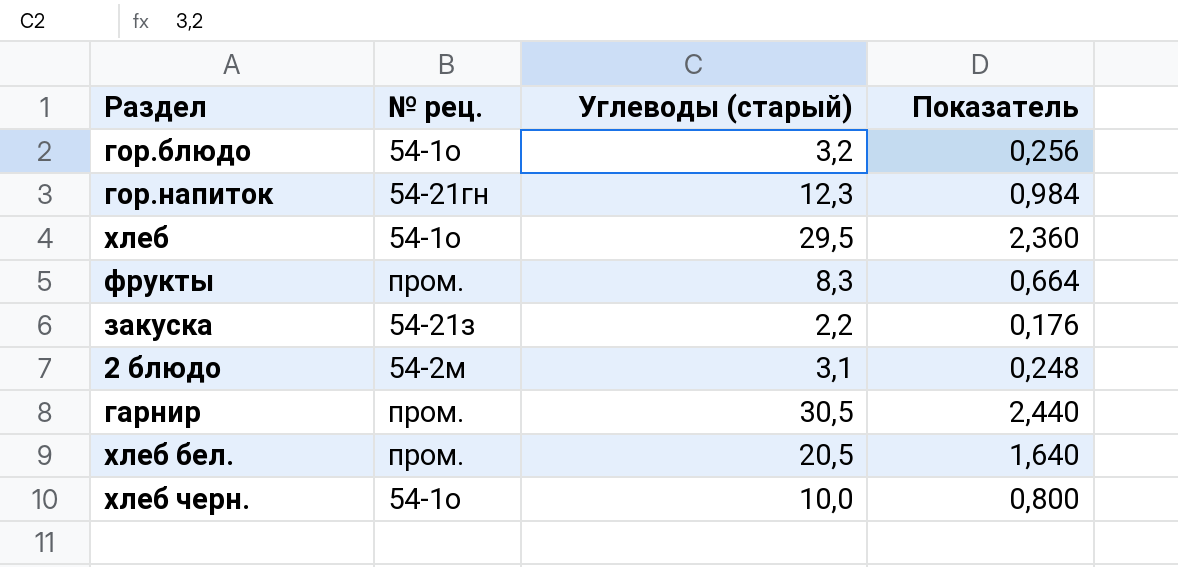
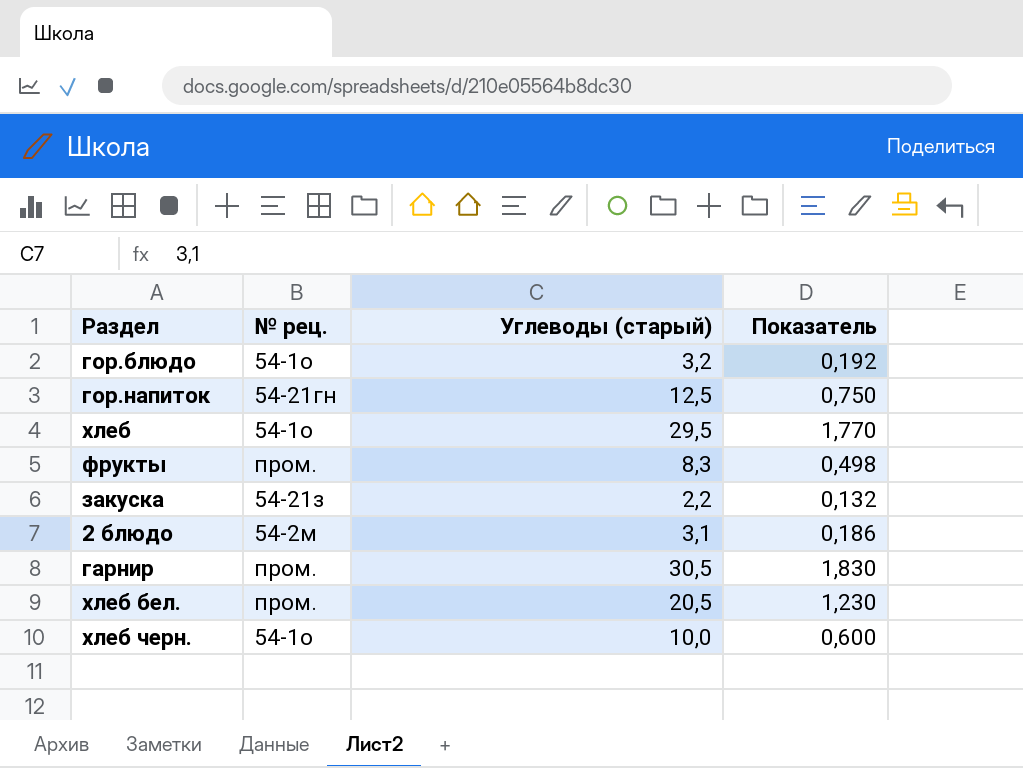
column Показатель | formula: [Углеводы (старый)] * 0,08 -> [Углеводы (старый)] * 0,06
гор.напиток | Углеводы (старый): 12,3 -> 12,5

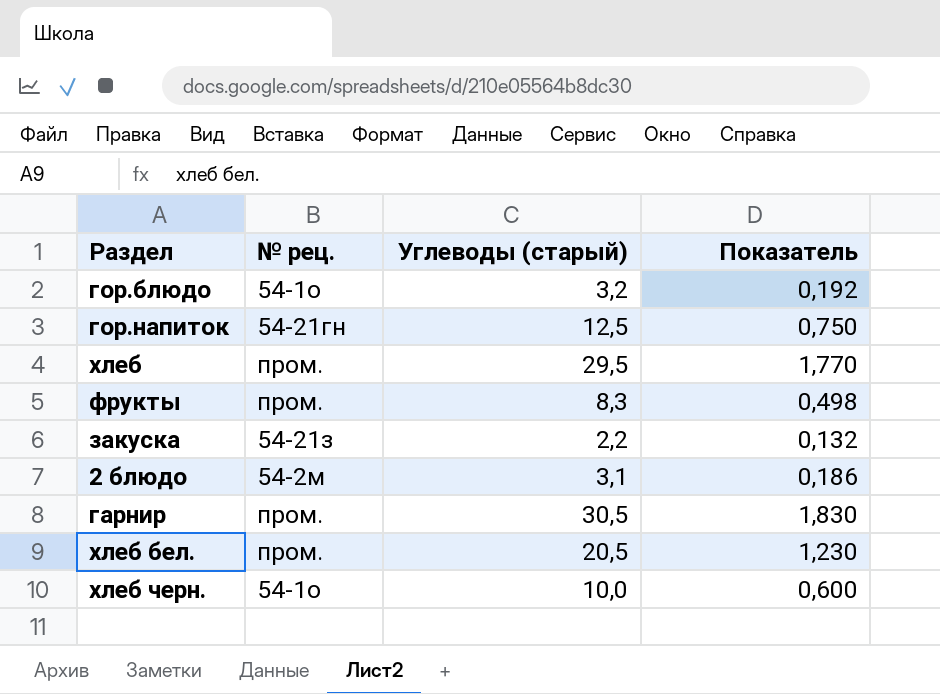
хлеб | № рец.: 54-1о -> пром.

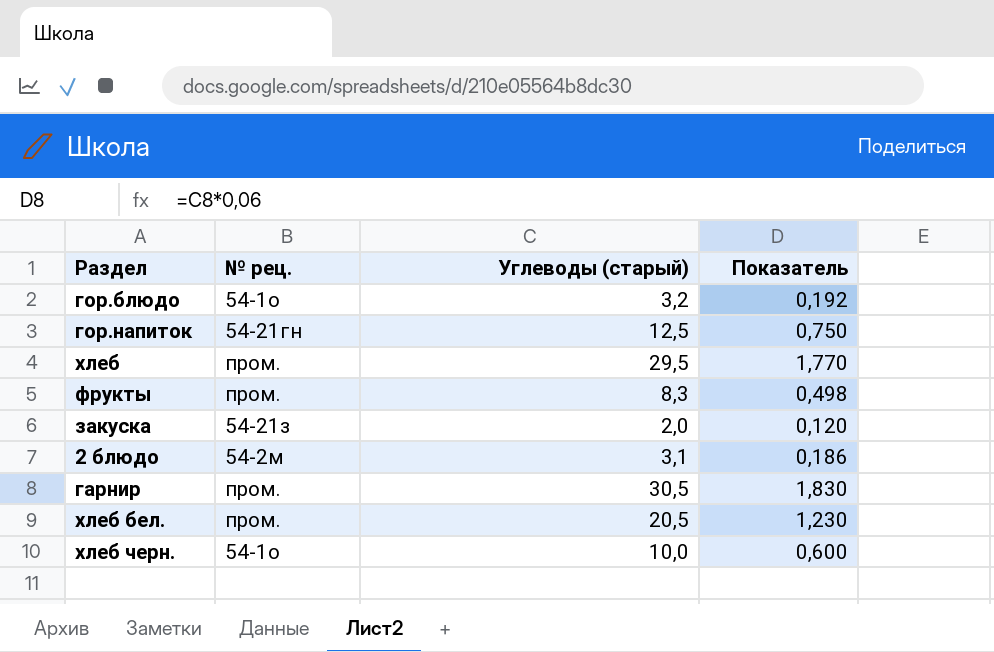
закуска | Углеводы (старый): 2,2 -> 2,0
закуска | Показатель: 0,132 -> 0,120

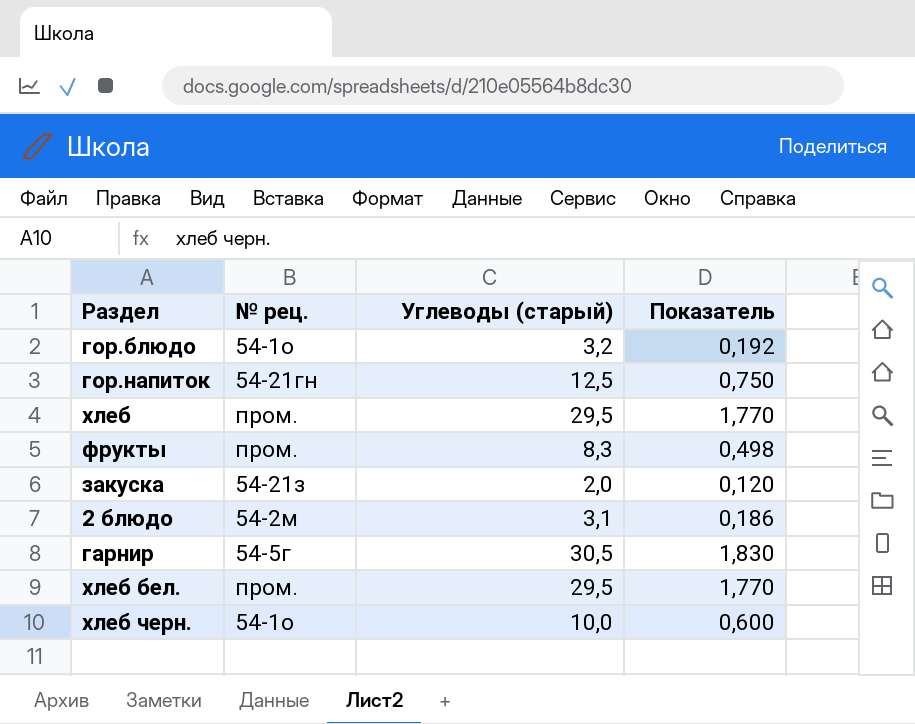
гарнир | № рец.: пром. -> 54-5г
хлеб бел. | Углеводы (старый): 20,5 -> 29,5
хлеб бел. | Показатель: 1,230 -> 1,770

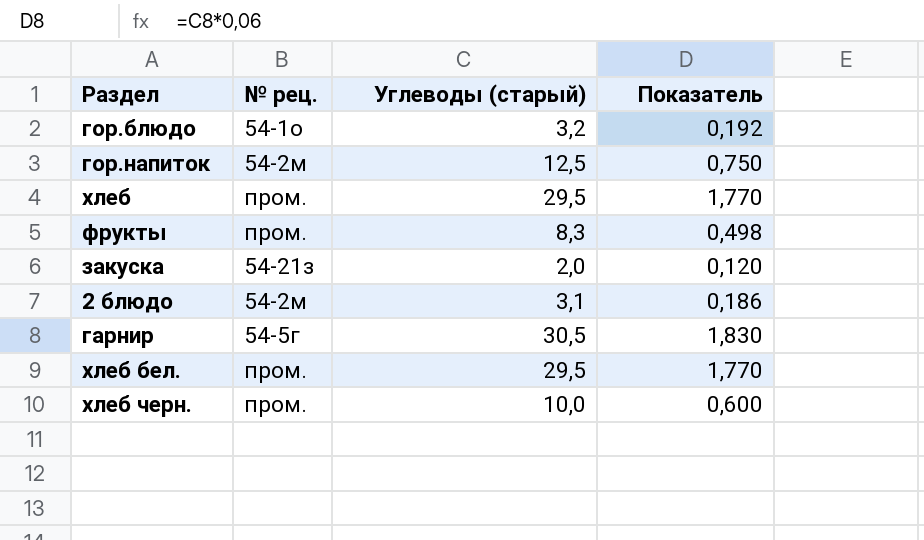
гор.напиток | № рец.: 54-21гн -> 54-2м
хлеб черн. | № рец.: 54-1о -> пром.

